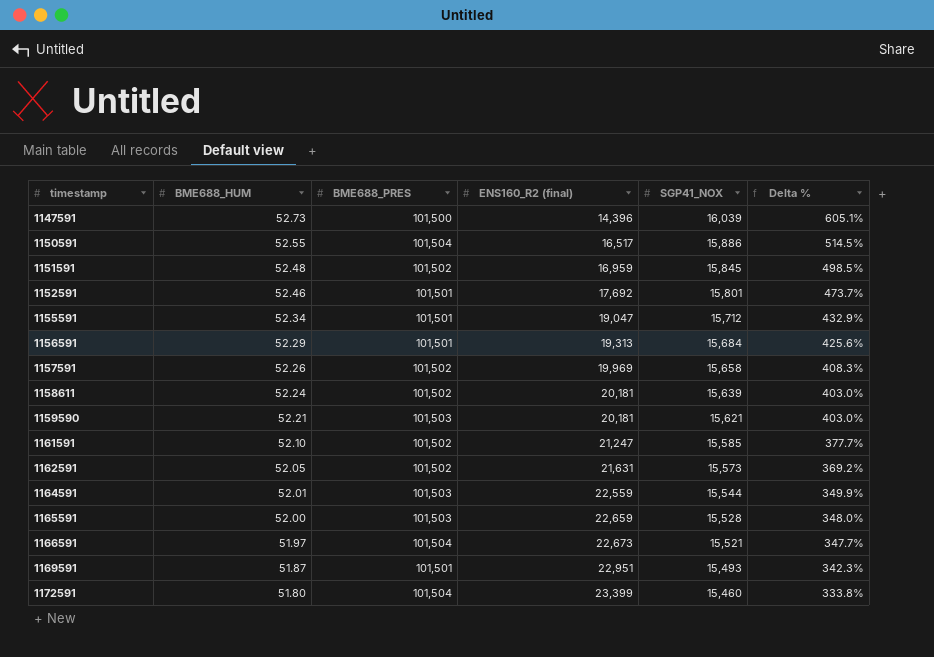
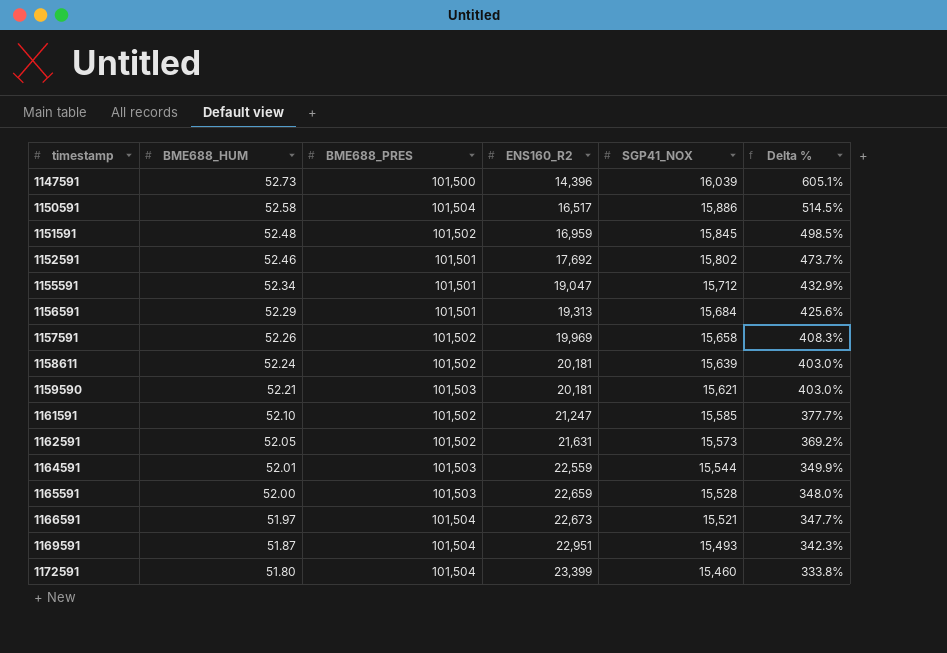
column name: ENS160_R2 (final) -> ENS160_R2
1150591 | BME688_HUM: 52.55 -> 52.58
1152591 | SGP41_NOX: 15,801 -> 15,802
1169591 | BME688_PRES: 101,501 -> 101,504

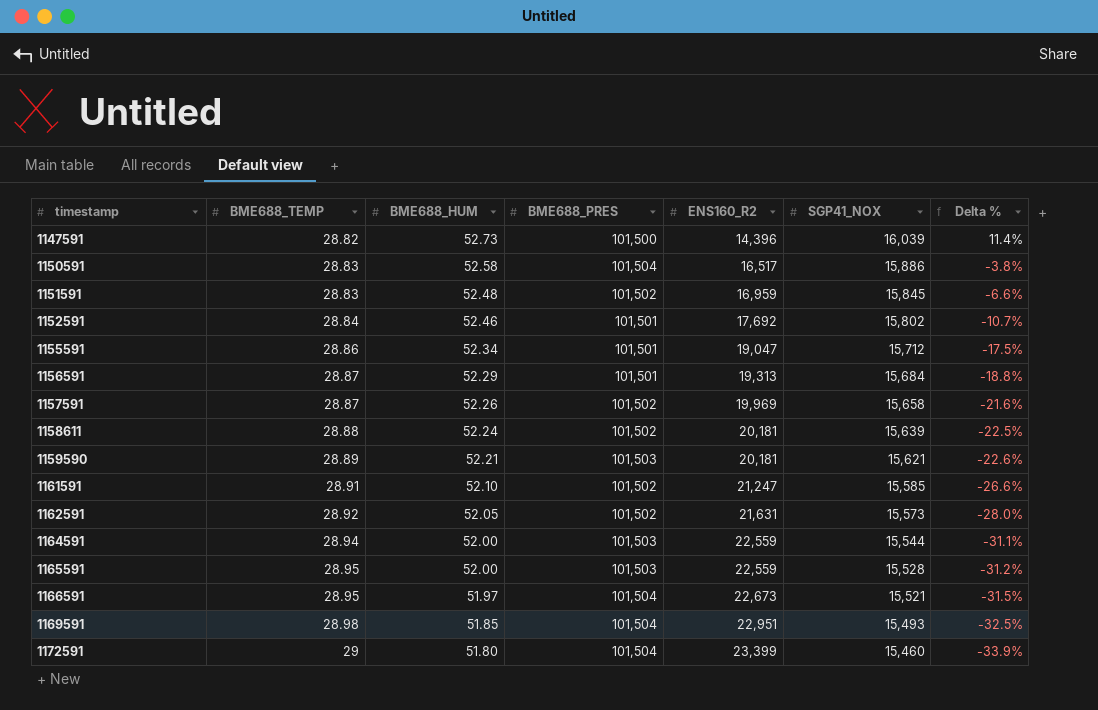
column BME688_TEMP | position: none -> 2
column Delta % | formula: ([BME688_PRES] - [ENS160_R2]) / [ENS160_R2] -> ([SGP41_NOX] - [ENS160_R2]) / [ENS160_R2]
1164591 | BME688_HUM: 52.01 -> 52.00
1165591 | ENS160_R2: 22,659 -> 22,559
1169591 | BME688_HUM: 51.87 -> 51.85

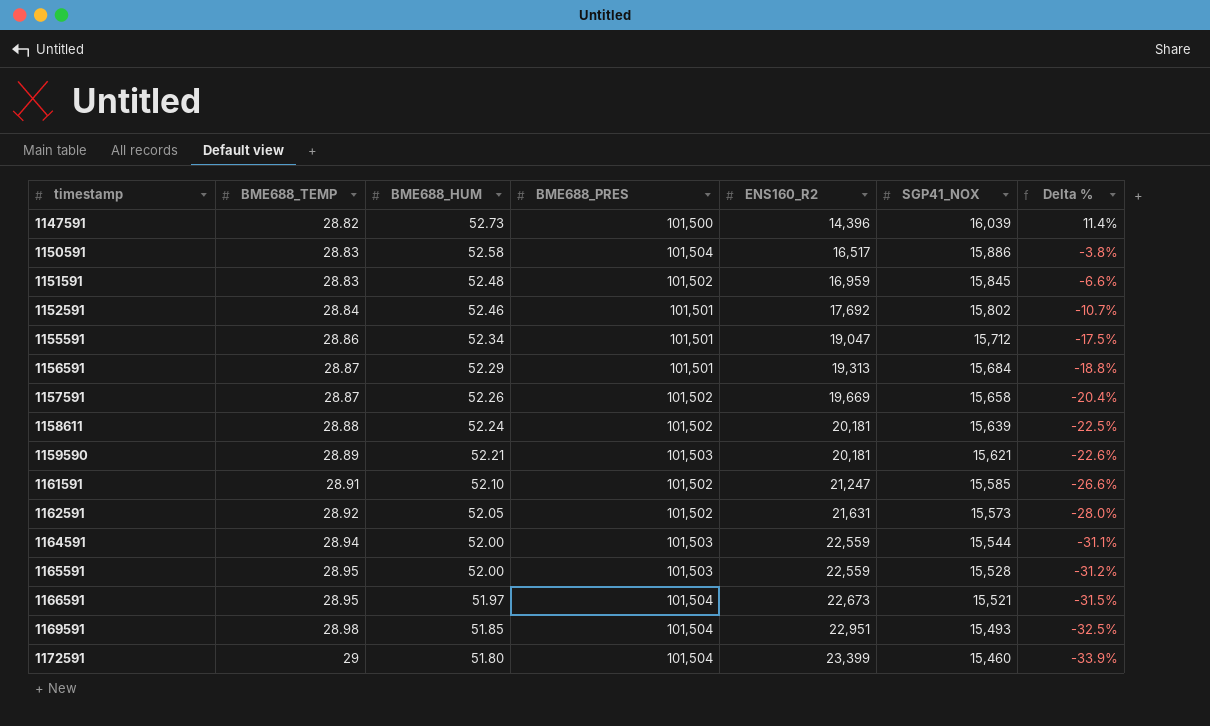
1157591 | ENS160_R2: 19,969 -> 19,669
1157591 | Delta %: -21.6% -> -20.4%

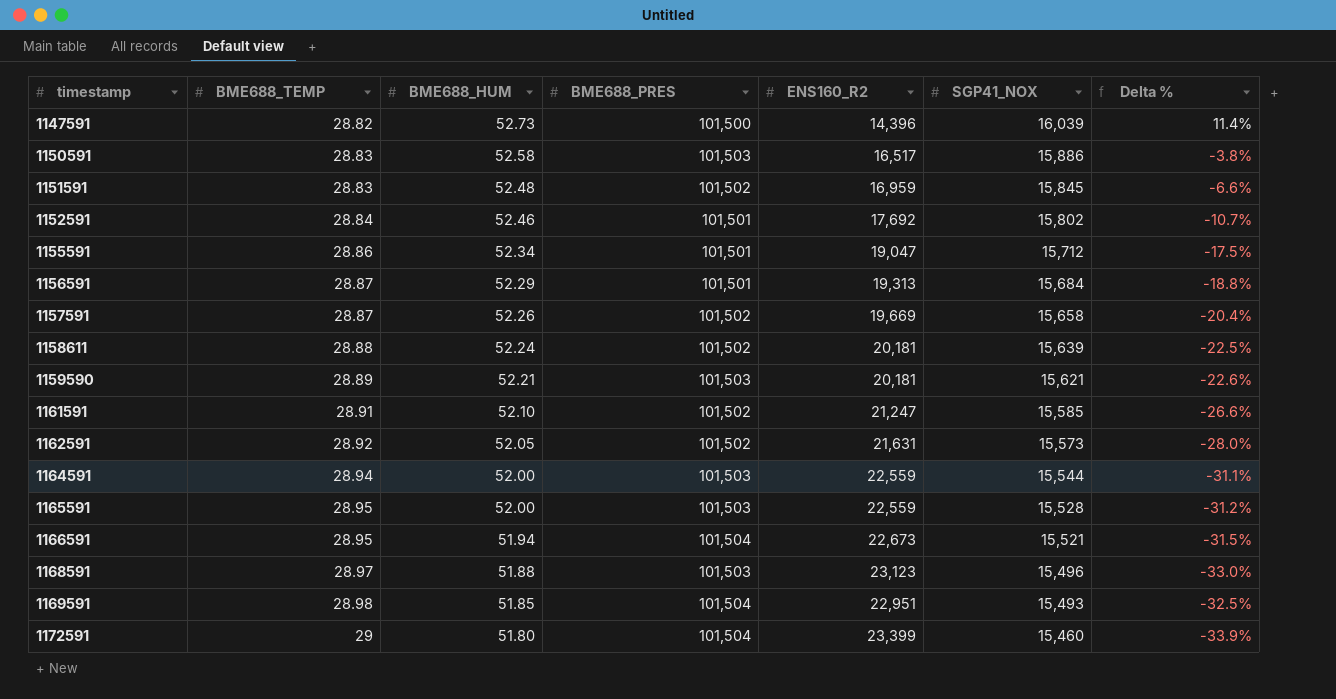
1150591 | BME688_PRES: 101,504 -> 101,503
1166591 | BME688_HUM: 51.97 -> 51.94
row 1168591: none -> 28.97 | 51.88 | 101,503 | 23,123 | 15,496 | -33.0%

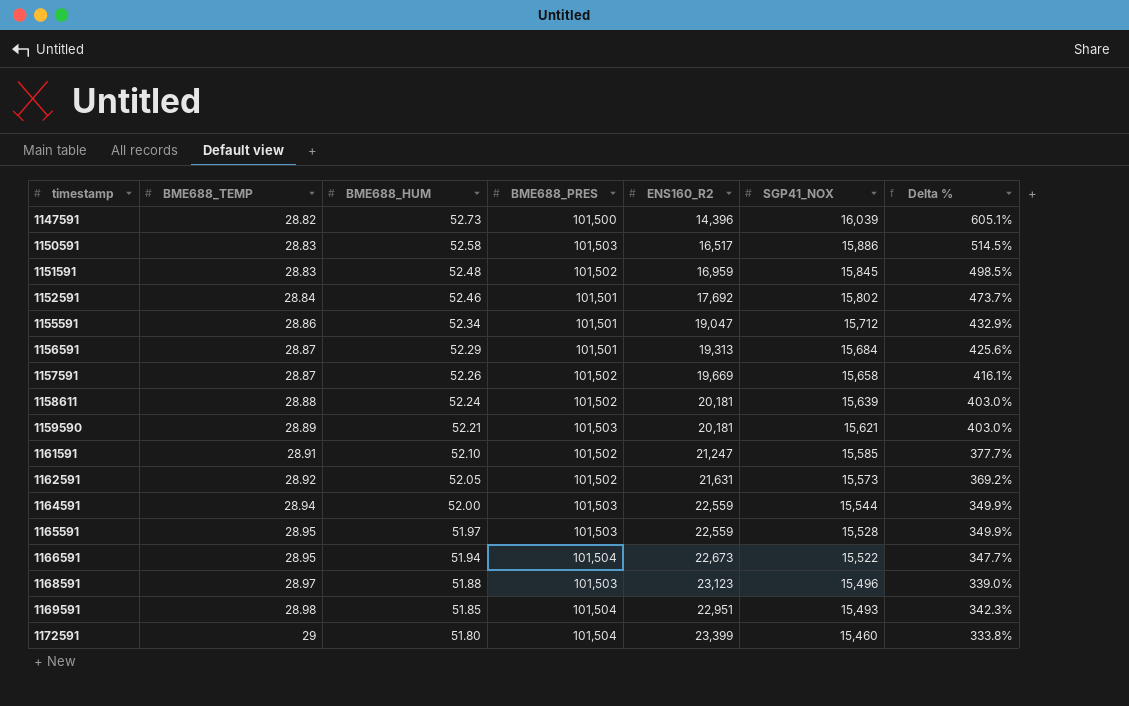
column Delta % | formula: ([SGP41_NOX] - [ENS160_R2]) / [ENS160_R2] -> ([BME688_PRES] - [ENS160_R2]) / [ENS160_R2]
1165591 | BME688_HUM: 52.00 -> 51.97
1166591 | SGP41_NOX: 15,521 -> 15,522

